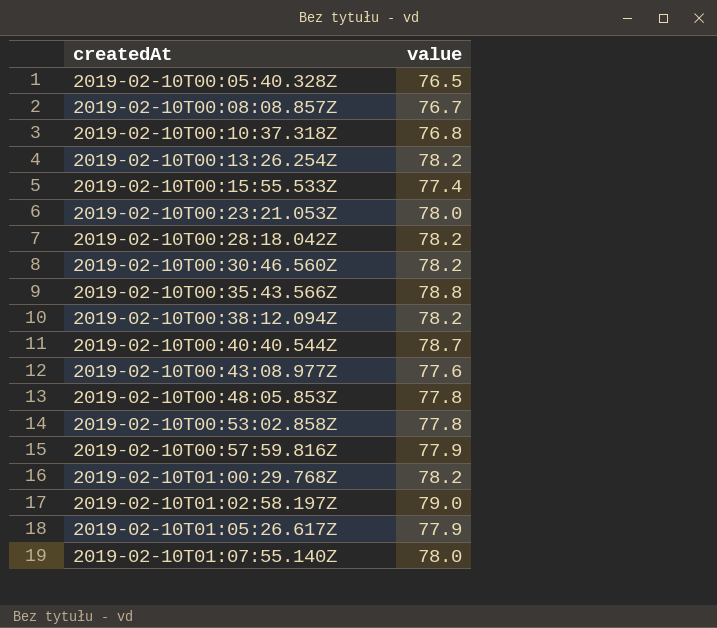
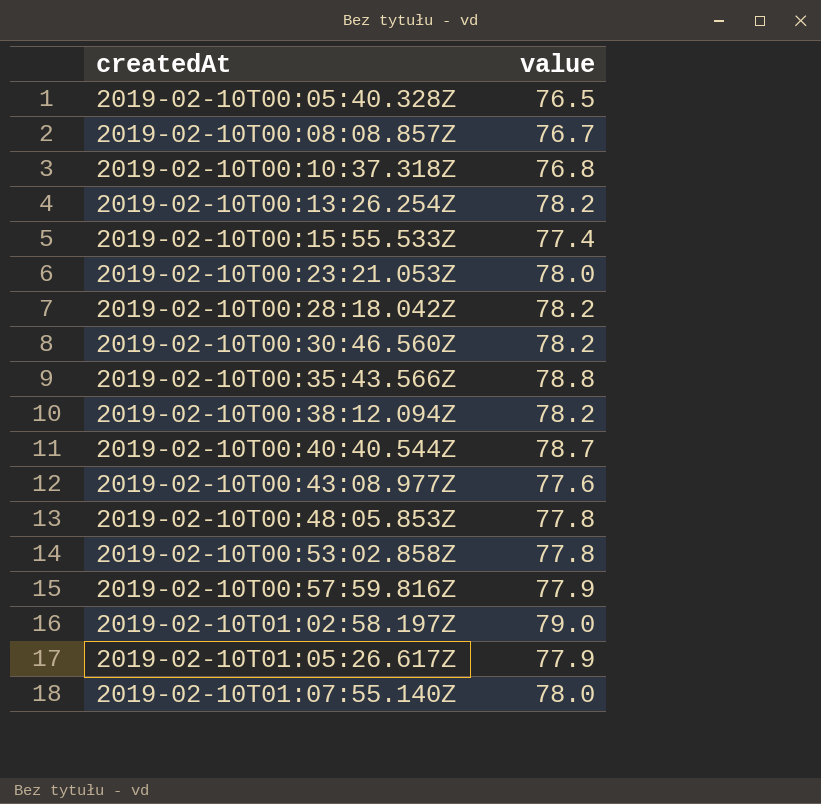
row 2019-02-10T01:00:29.768Z: 78.2 -> none

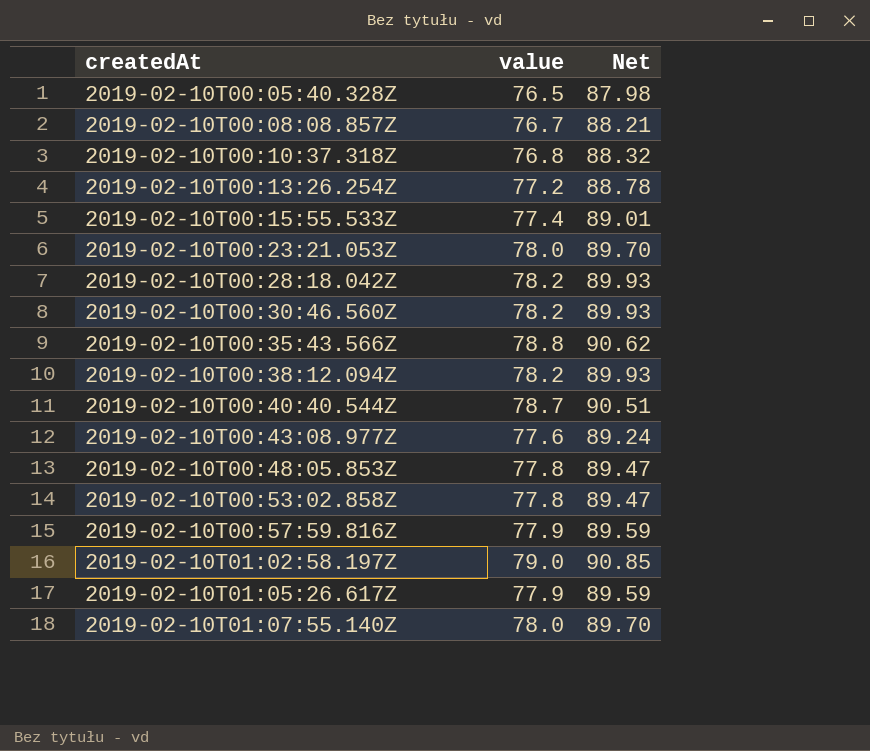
column Net | formula: none -> [value] * 1.15
2019-02-10T00:13:26.254Z | value: 78.2 -> 77.2

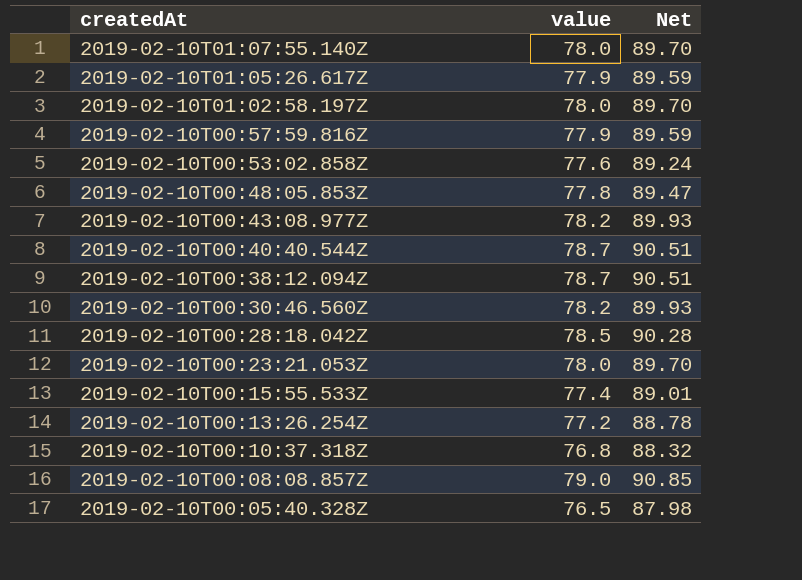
row order: createdAt ascending -> createdAt descending
row 2019-02-10T00:35:43.566Z: 78.8 | 90.62 -> none
2019-02-10T01:02:58.197Z | value: 79.0 -> 78.0
2019-02-10T01:02:58.197Z | Net: 90.85 -> 89.70
2019-02-10T00:53:02.858Z | value: 77.8 -> 77.6
2019-02-10T00:53:02.858Z | Net: 89.47 -> 89.24
2019-02-10T00:43:08.977Z | value: 77.6 -> 78.2
2019-02-10T00:43:08.977Z | Net: 89.24 -> 89.93
2019-02-10T00:38:12.094Z | value: 78.2 -> 78.7
2019-02-10T00:38:12.094Z | Net: 89.93 -> 90.51
2019-02-10T00:28:18.042Z | value: 78.2 -> 78.5
2019-02-10T00:28:18.042Z | Net: 89.93 -> 90.28
2019-02-10T00:08:08.857Z | value: 76.7 -> 79.0
2019-02-10T00:08:08.857Z | Net: 88.21 -> 90.85

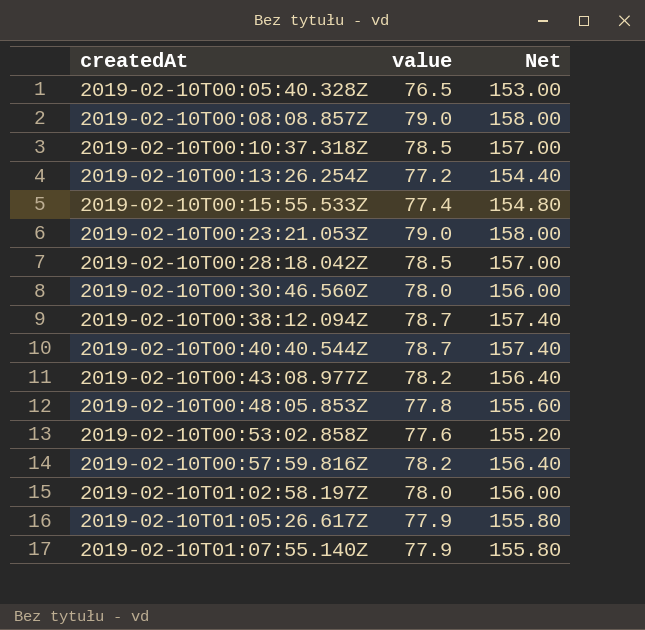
row order: createdAt descending -> createdAt ascending
column Net | formula: [value] * 1.15 -> [value] * 2
2019-02-10T00:10:37.318Z | value: 76.8 -> 78.5
2019-02-10T00:23:21.053Z | value: 78.0 -> 79.0
2019-02-10T00:30:46.560Z | value: 78.2 -> 78.0
2019-02-10T00:57:59.816Z | value: 77.9 -> 78.2
2019-02-10T01:07:55.140Z | value: 78.0 -> 77.9

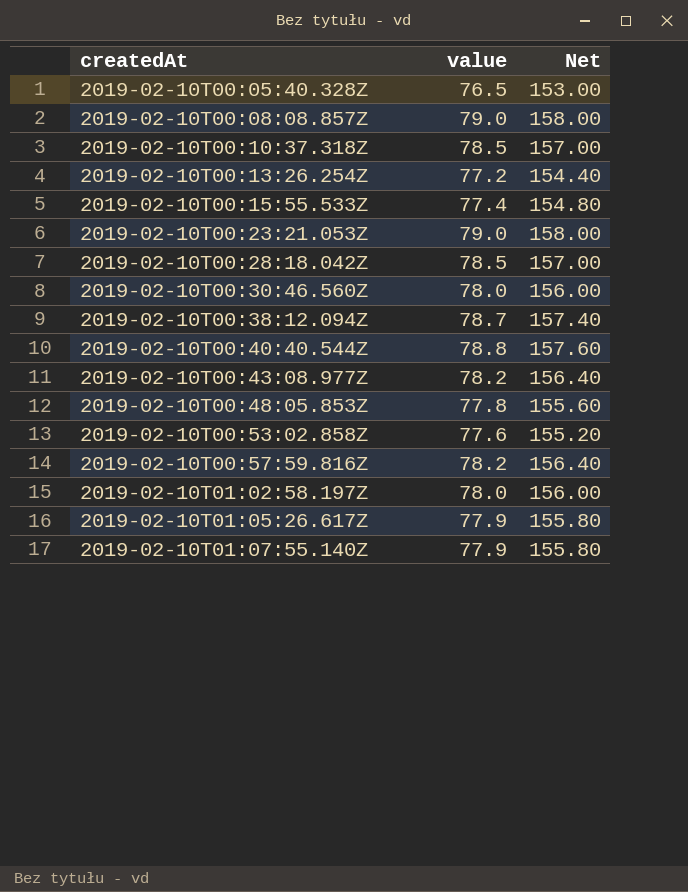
2019-02-10T00:40:40.544Z | value: 78.7 -> 78.8
2019-02-10T00:40:40.544Z | Net: 157.40 -> 157.60

